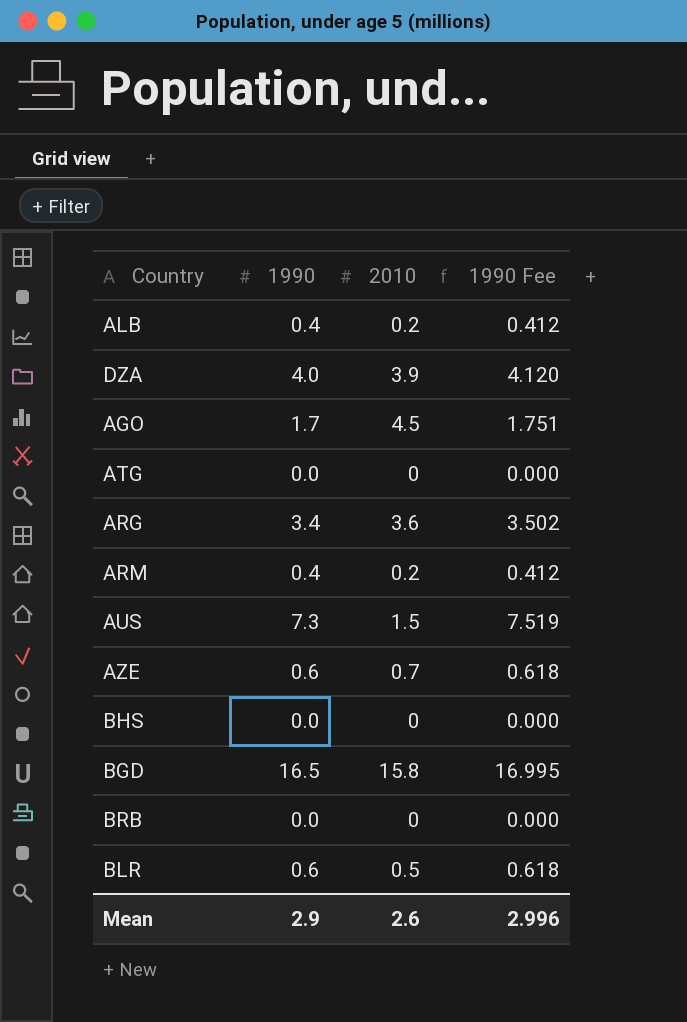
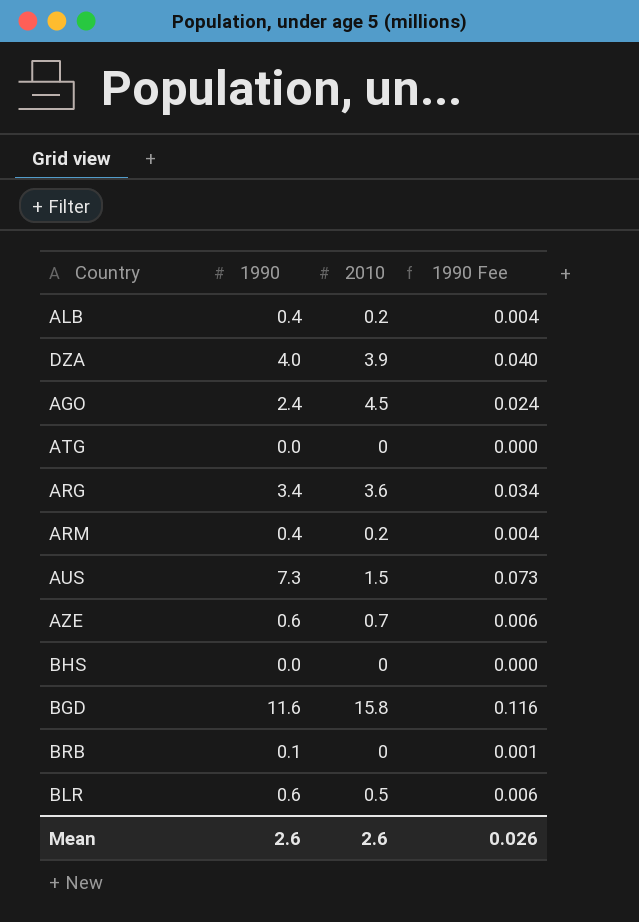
column 1990 Fee | formula: [1990] * 1.03 -> [1990] * 0.01
AGO | 1990: 1.7 -> 2.4
BGD | 1990: 16.5 -> 11.6
BRB | 1990: 0.0 -> 0.1
Mean | 1990: 2.9 -> 2.6
Mean | 1990 Fee: 2.996 -> 0.026

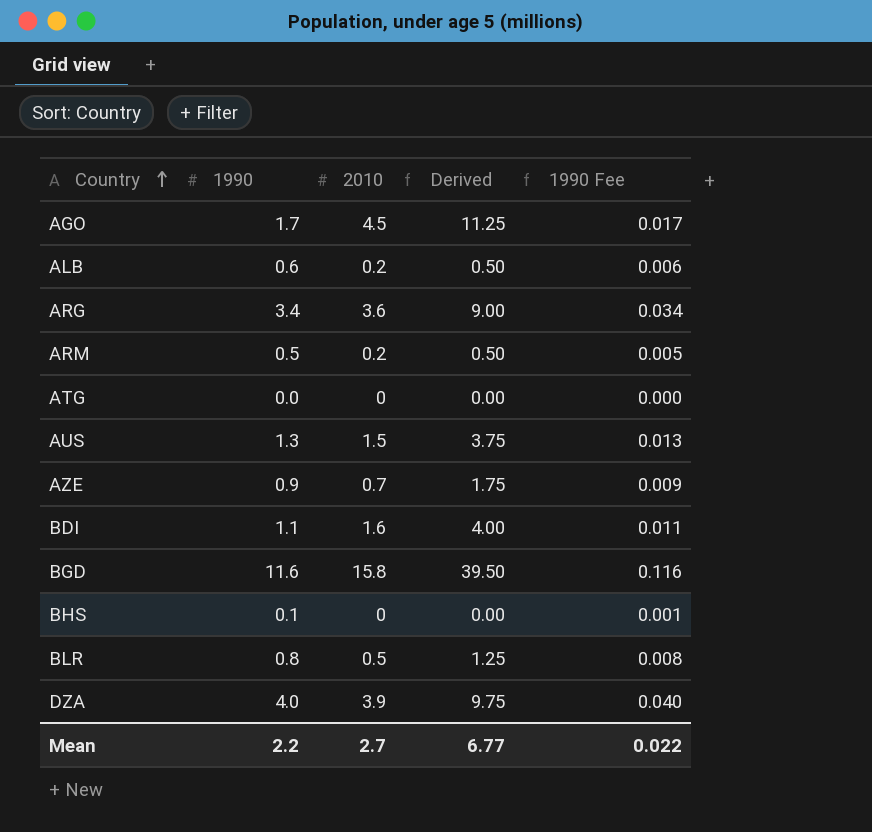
row order: none -> Country ascending
column Derived | formula: none -> [2010] * 2.5
row BRB: 0.1 | 0 | 0.001 -> none
AGO | 1990: 2.4 -> 1.7
AGO | 1990 Fee: 0.024 -> 0.017
ALB | 1990: 0.4 -> 0.6
ALB | 1990 Fee: 0.004 -> 0.006
ARM | 1990: 0.4 -> 0.5
ARM | 1990 Fee: 0.004 -> 0.005
AUS | 1990: 7.3 -> 1.3
AUS | 1990 Fee: 0.073 -> 0.013
AZE | 1990: 0.6 -> 0.9
AZE | 1990 Fee: 0.006 -> 0.009
row BDI: none -> 1.1 | 1.6 | 4.00 | 0.011
BHS | 1990: 0.0 -> 0.1
BHS | 1990 Fee: 0.000 -> 0.001
BLR | 1990: 0.6 -> 0.8
BLR | 1990 Fee: 0.006 -> 0.008
Mean | 1990: 2.6 -> 2.2
Mean | 2010: 2.6 -> 2.7
Mean | 1990 Fee: 0.026 -> 0.022

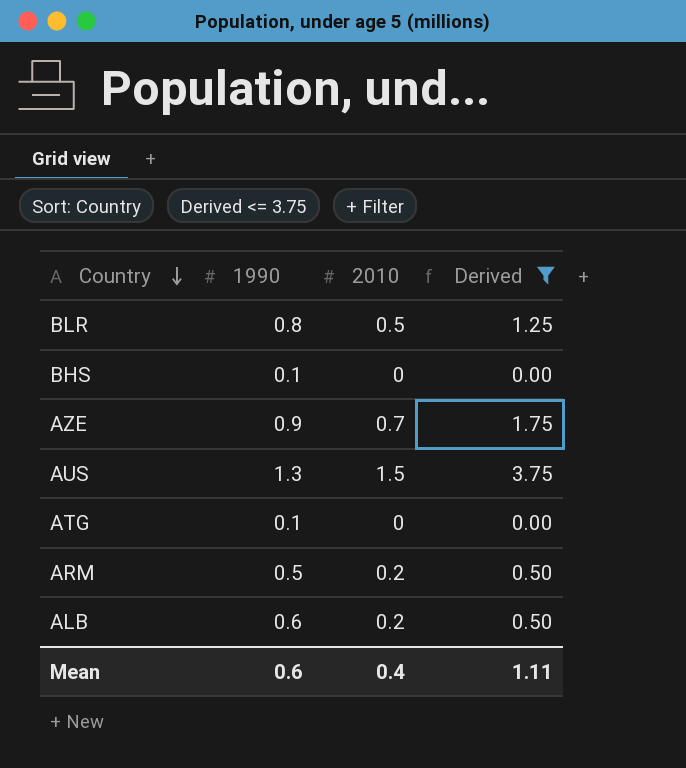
filter: none -> Derived <= 3.75
row order: Country ascending -> Country descending
column 1990 Fee | formula: [1990] * 0.01 -> none
ATG | 1990: 0.0 -> 0.1
Mean | 1990: 2.2 -> 0.6
Mean | 2010: 2.7 -> 0.4
Mean | Derived: 6.77 -> 1.11

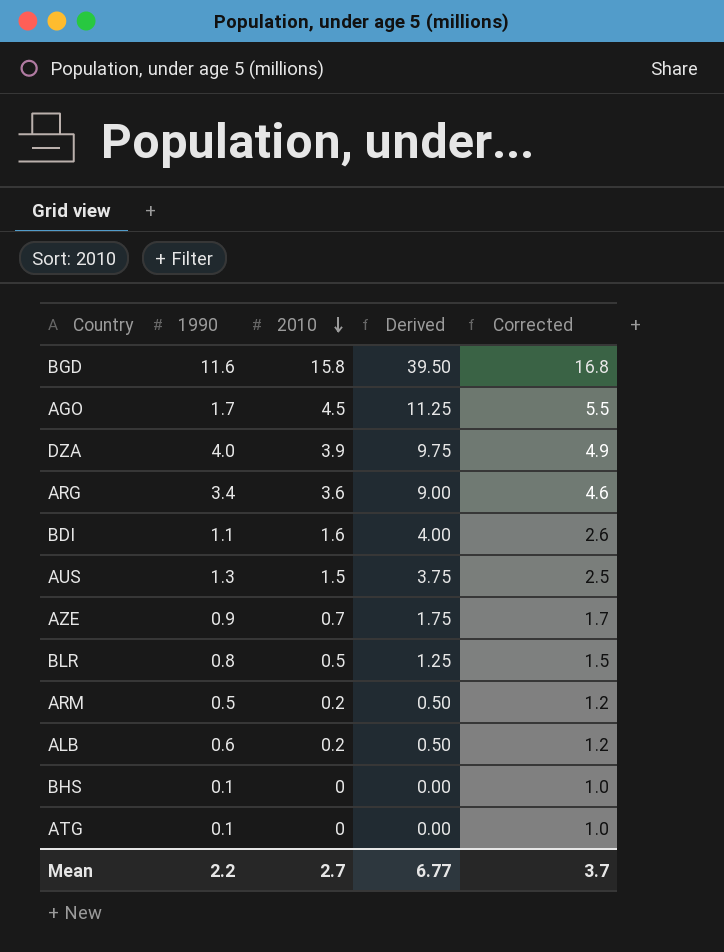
filter: Derived <= 3.75 -> none
row order: Country descending -> 2010 descending
column Corrected | formula: none -> [2010] + 1
Mean | 1990: 0.6 -> 2.2
Mean | 2010: 0.4 -> 2.7
Mean | Derived: 1.11 -> 6.77

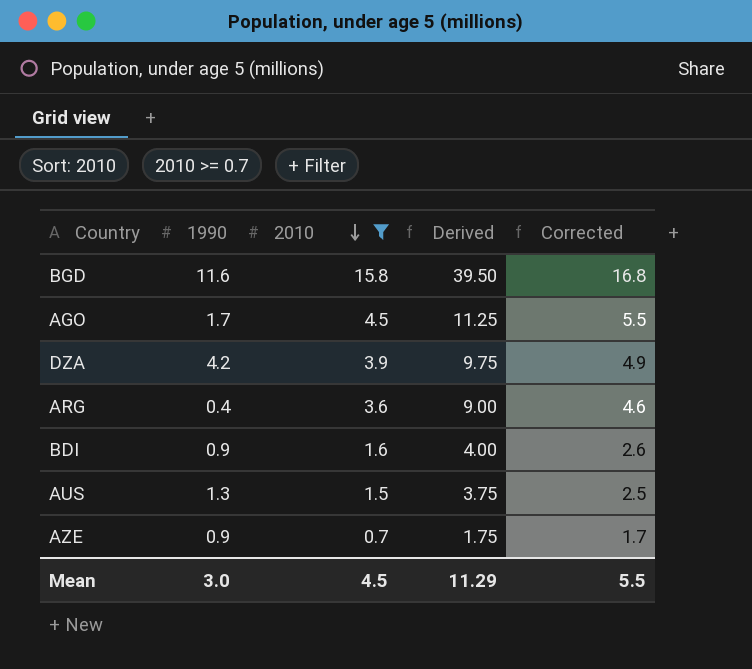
filter: none -> 2010 >= 0.7
DZA | 1990: 4.0 -> 4.2
ARG | 1990: 3.4 -> 0.4
BDI | 1990: 1.1 -> 0.9
Mean | 1990: 2.2 -> 3.0
Mean | 2010: 2.7 -> 4.5
Mean | Derived: 6.77 -> 11.29
Mean | Corrected: 3.7 -> 5.5

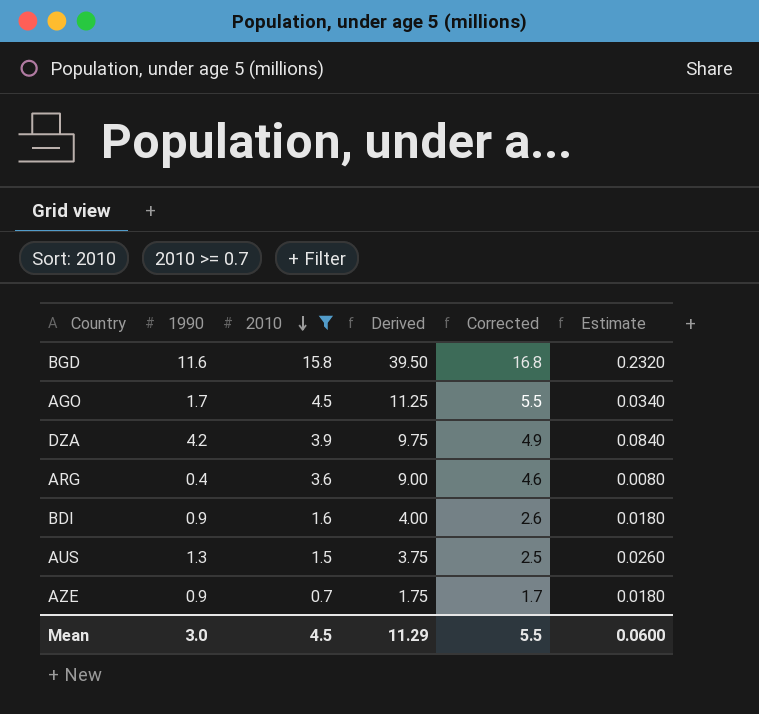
column Estimate | formula: none -> [1990] * 0.02

